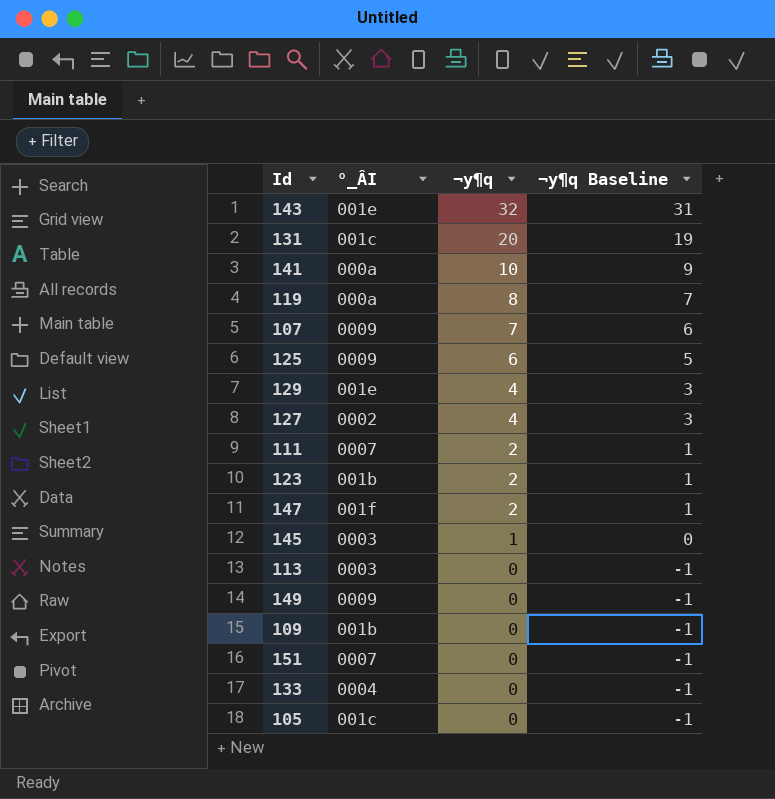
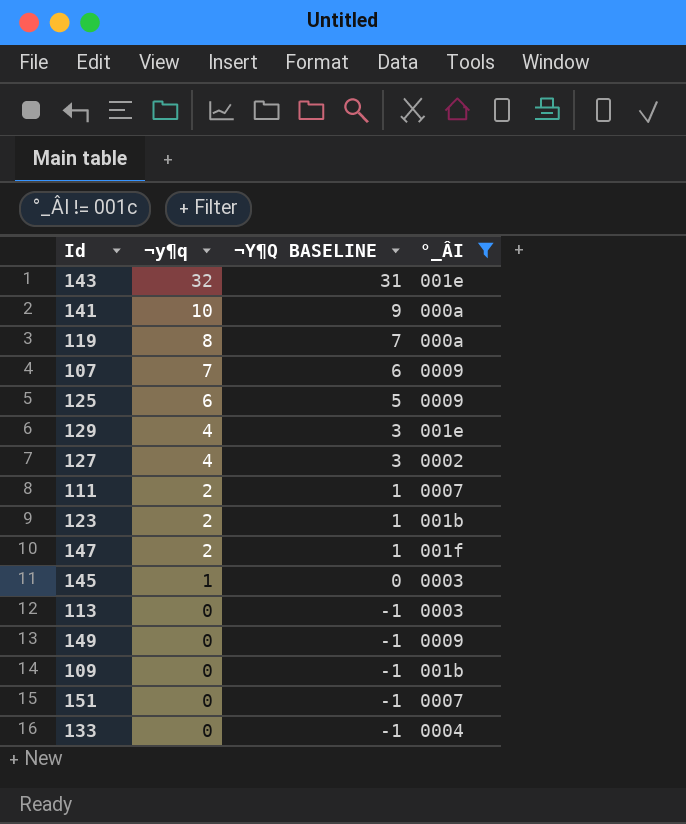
filter: none -> °_ÂI != 001c
column name: ¬y¶q Baseline -> ¬Y¶Q BASELINE
column °_ÂI | position: 2 -> 4

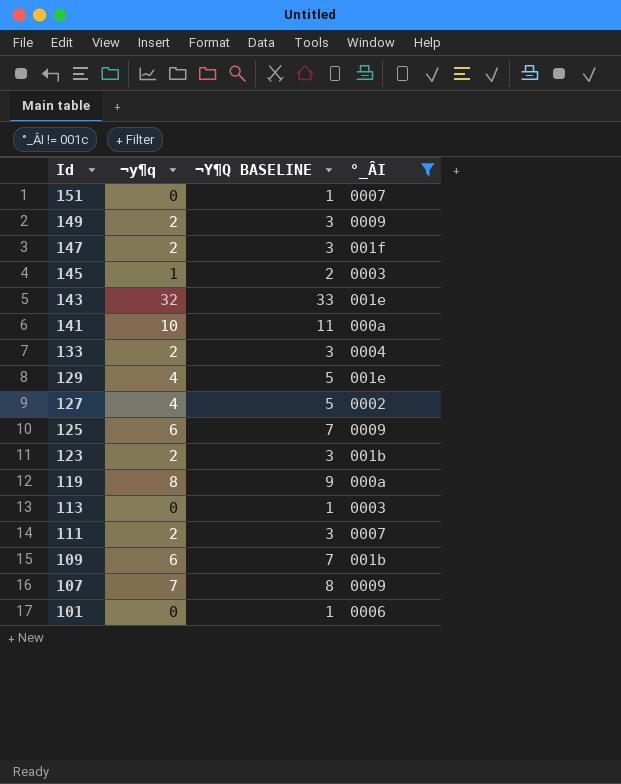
row order: ¬y¶q descending -> Id descending
column ¬Y¶Q BASELINE | formula: [¬y¶q] - 1 -> [¬y¶q] + 1
149 | ¬y¶q: 0 -> 2
133 | ¬y¶q: 0 -> 2
109 | ¬y¶q: 0 -> 6
row 101: none -> 0 | 1 | 0006

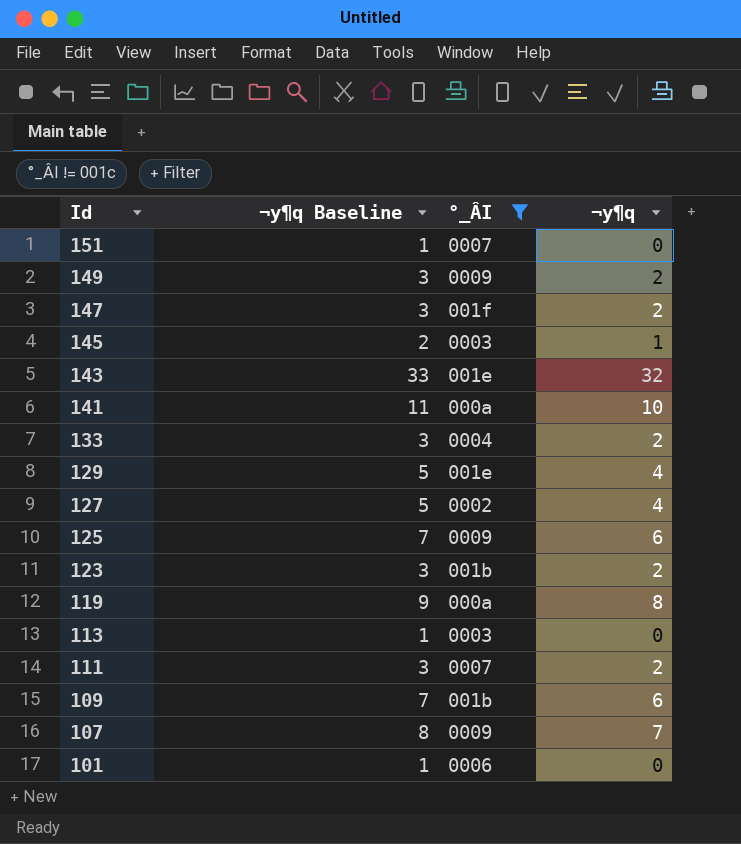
column name: ¬Y¶Q BASELINE -> ¬y¶q Baseline
column ¬y¶q | position: 2 -> 4

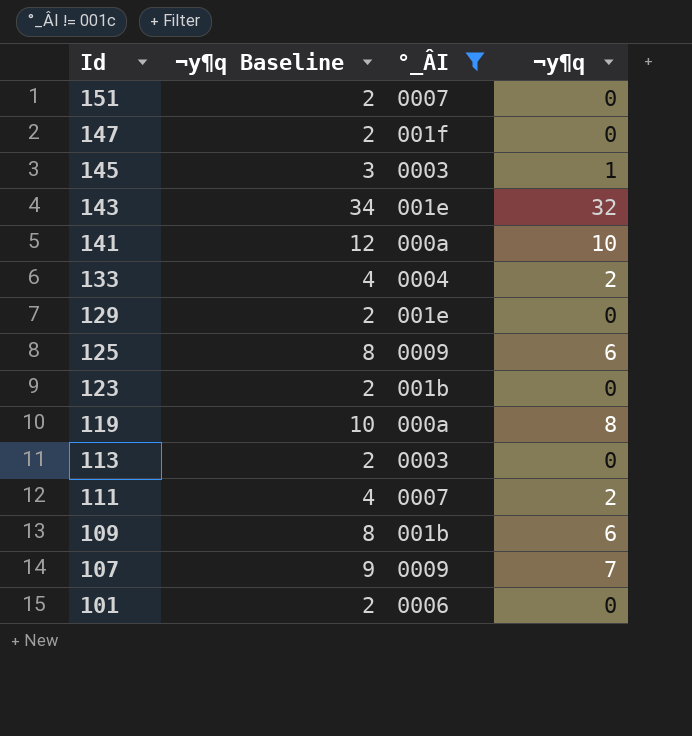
column ¬y¶q Baseline | formula: [¬y¶q] + 1 -> [¬y¶q] + 2
row 149: 3 | 0009 | 2 -> none
row 127: 5 | 0002 | 4 -> none
147 | ¬y¶q: 2 -> 0
129 | ¬y¶q: 4 -> 0
123 | ¬y¶q: 2 -> 0

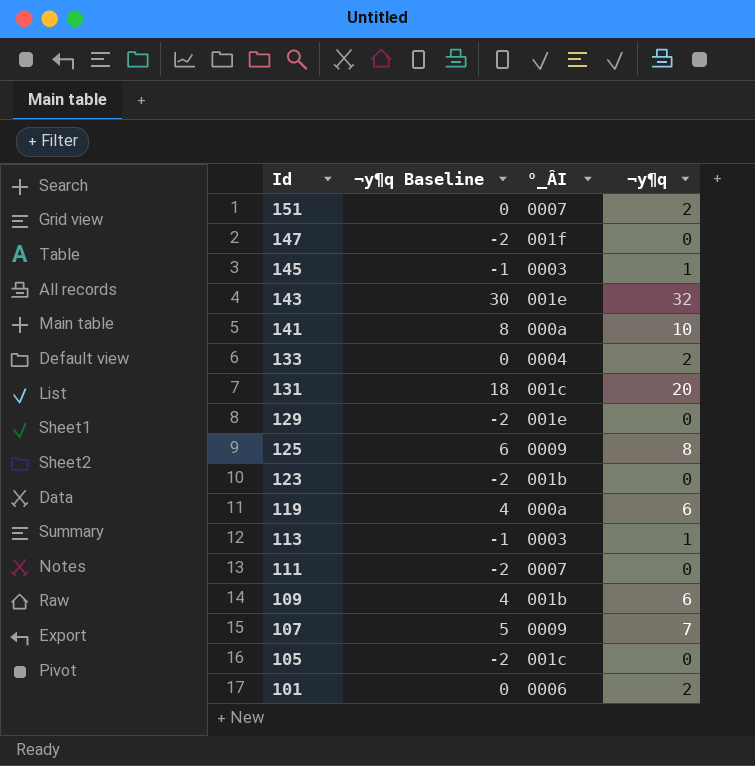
filter: °_ÂI != 001c -> none
column ¬y¶q Baseline | formula: [¬y¶q] + 2 -> [¬y¶q] - 2
151 | ¬y¶q: 0 -> 2
125 | ¬y¶q: 6 -> 8
119 | ¬y¶q: 8 -> 6
113 | ¬y¶q: 0 -> 1
111 | ¬y¶q: 2 -> 0
101 | ¬y¶q: 0 -> 2

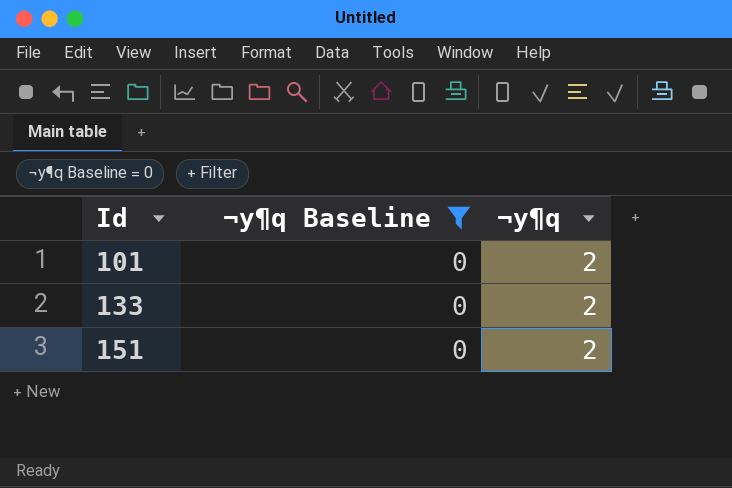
filter: none -> ¬y¶q Baseline = 0
row order: Id descending -> Id ascending
column °_ÂI | position: 3 -> none

